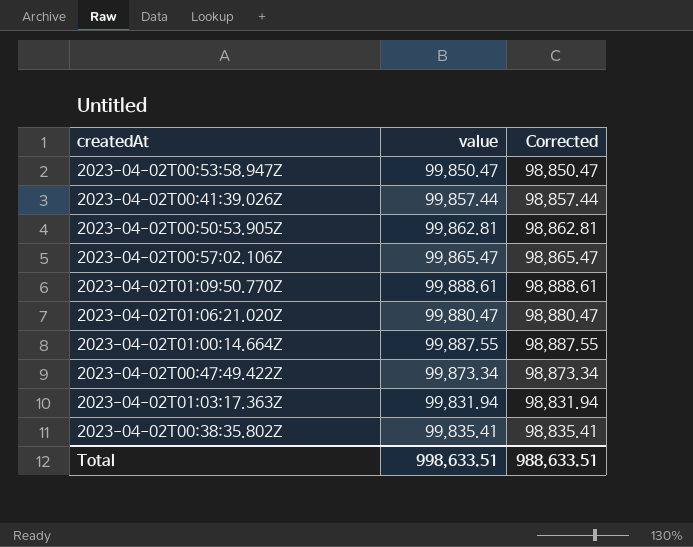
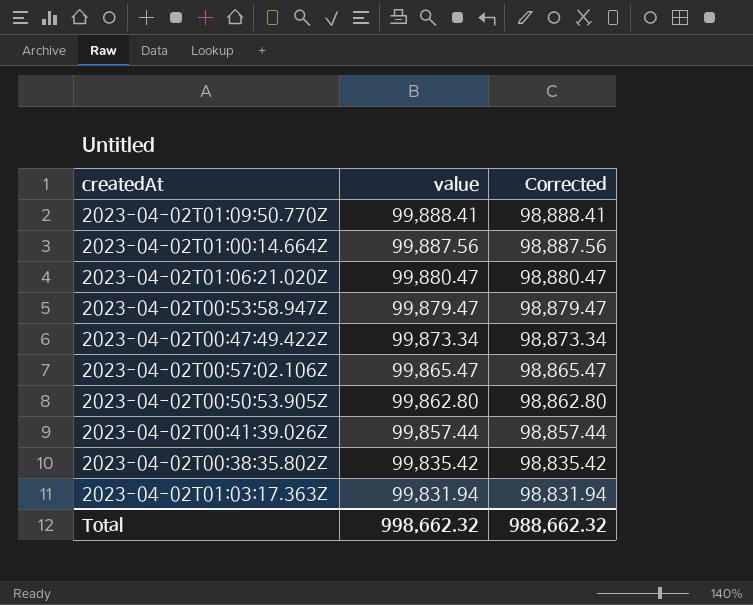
row order: none -> value descending
2023-04-02T01:09:50.770Z | value: 99,888.61 -> 99,888.41
2023-04-02T01:09:50.770Z | Corrected: 98,888.61 -> 98,888.41
2023-04-02T01:00:14.664Z | value: 99,887.55 -> 99,887.56
2023-04-02T01:00:14.664Z | Corrected: 98,887.55 -> 98,887.56
2023-04-02T00:53:58.947Z | value: 99,850.47 -> 99,879.47
2023-04-02T00:53:58.947Z | Corrected: 98,850.47 -> 98,879.47
2023-04-02T00:50:53.905Z | value: 99,862.81 -> 99,862.80
2023-04-02T00:50:53.905Z | Corrected: 98,862.81 -> 98,862.80
2023-04-02T00:38:35.802Z | value: 99,835.41 -> 99,835.42
2023-04-02T00:38:35.802Z | Corrected: 98,835.41 -> 98,835.42
Total | value: 998,633.51 -> 998,662.32
Total | Corrected: 988,633.51 -> 988,662.32

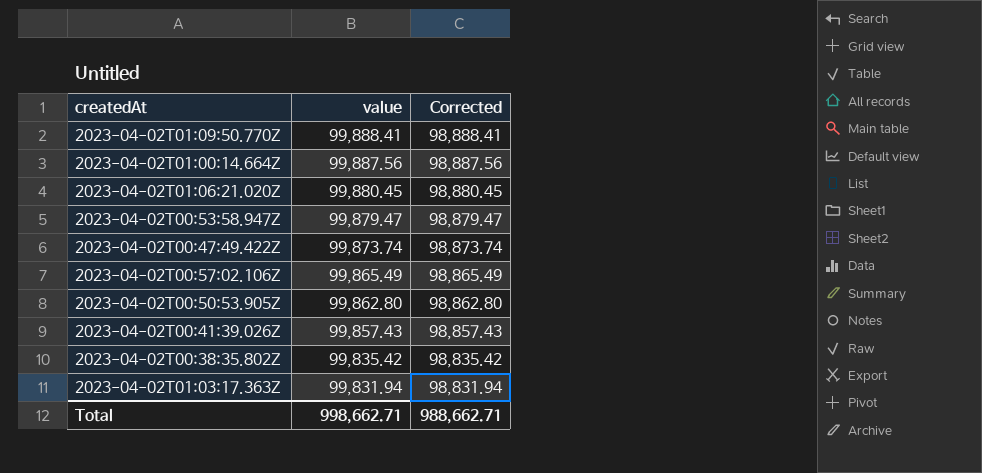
2023-04-02T01:06:21.020Z | value: 99,880.47 -> 99,880.45
2023-04-02T01:06:21.020Z | Corrected: 98,880.47 -> 98,880.45
2023-04-02T00:47:49.422Z | value: 99,873.34 -> 99,873.74
2023-04-02T00:47:49.422Z | Corrected: 98,873.34 -> 98,873.74
2023-04-02T00:57:02.106Z | value: 99,865.47 -> 99,865.49
2023-04-02T00:57:02.106Z | Corrected: 98,865.47 -> 98,865.49
2023-04-02T00:41:39.026Z | value: 99,857.44 -> 99,857.43
2023-04-02T00:41:39.026Z | Corrected: 98,857.44 -> 98,857.43
Total | value: 998,662.32 -> 998,662.71
Total | Corrected: 988,662.32 -> 988,662.71

